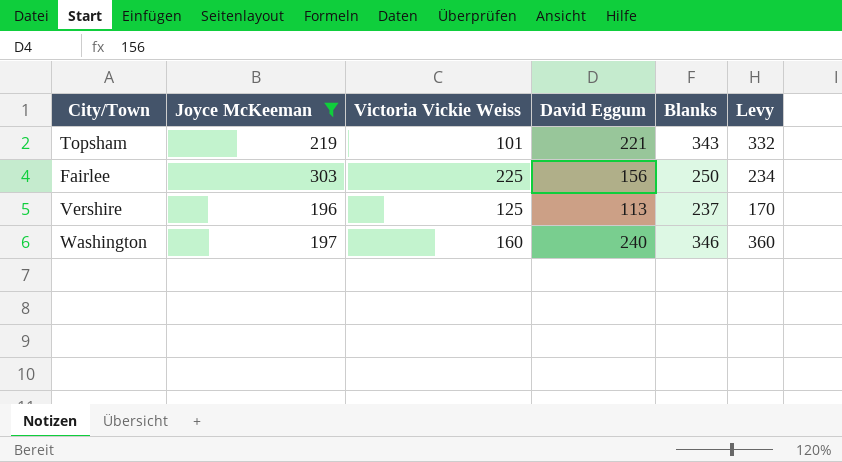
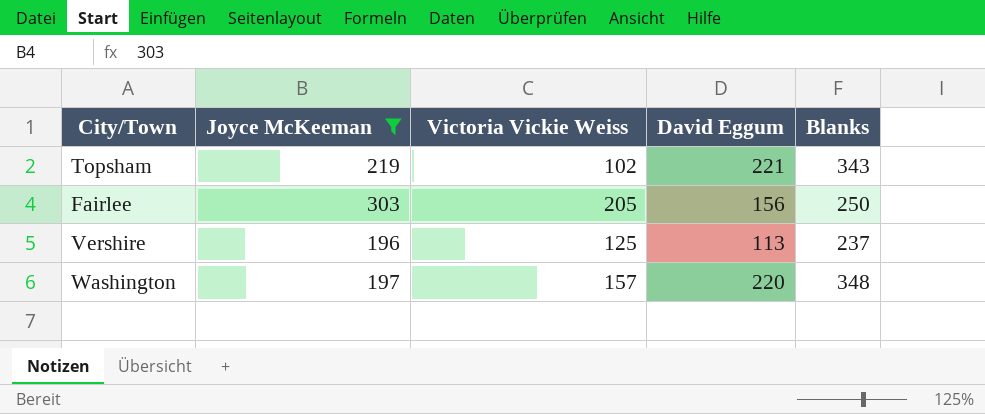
column Levy | formula: [David Eggum] * 1.5 -> none
Topsham | Victoria Vickie Weiss: 101 -> 102
Fairlee | Victoria Vickie Weiss: 225 -> 205
Washington | Victoria Vickie Weiss: 160 -> 157
Washington | David Eggum: 240 -> 220
Washington | Blanks: 346 -> 348

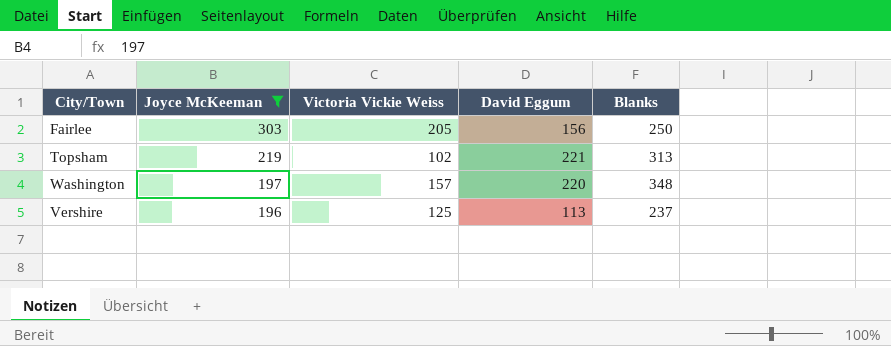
row order: none -> Joyce McKeeman descending
Topsham | Blanks: 343 -> 313

